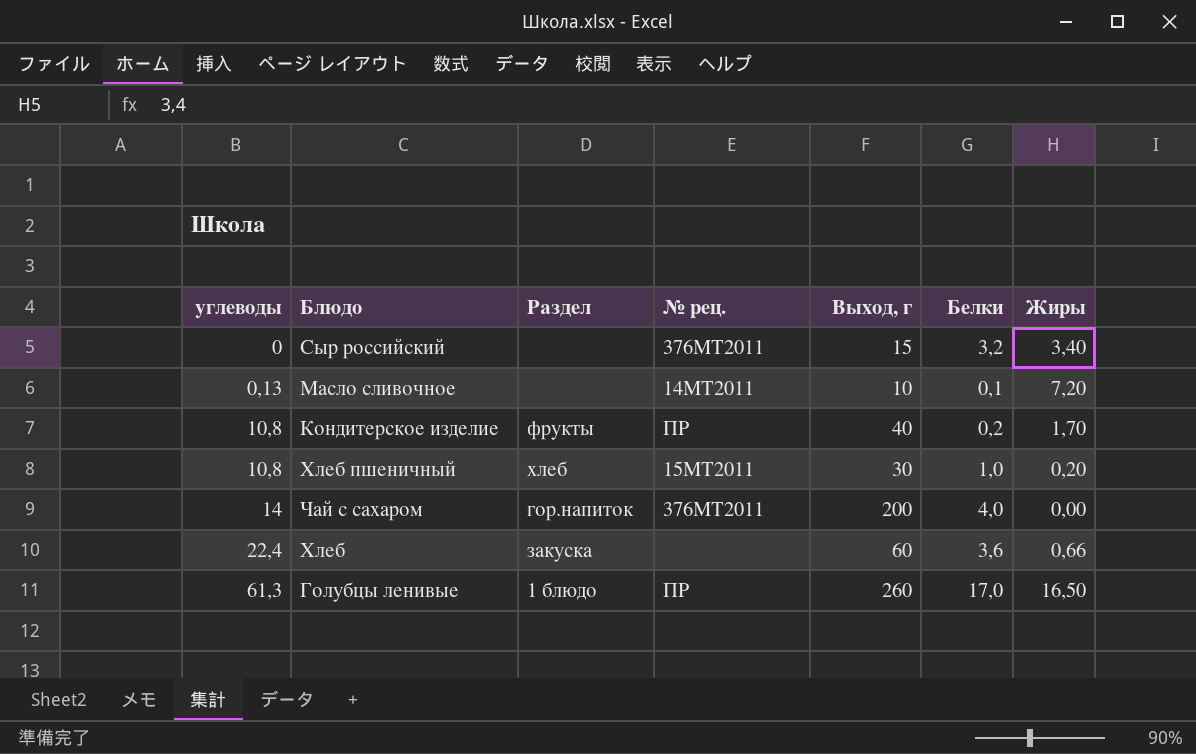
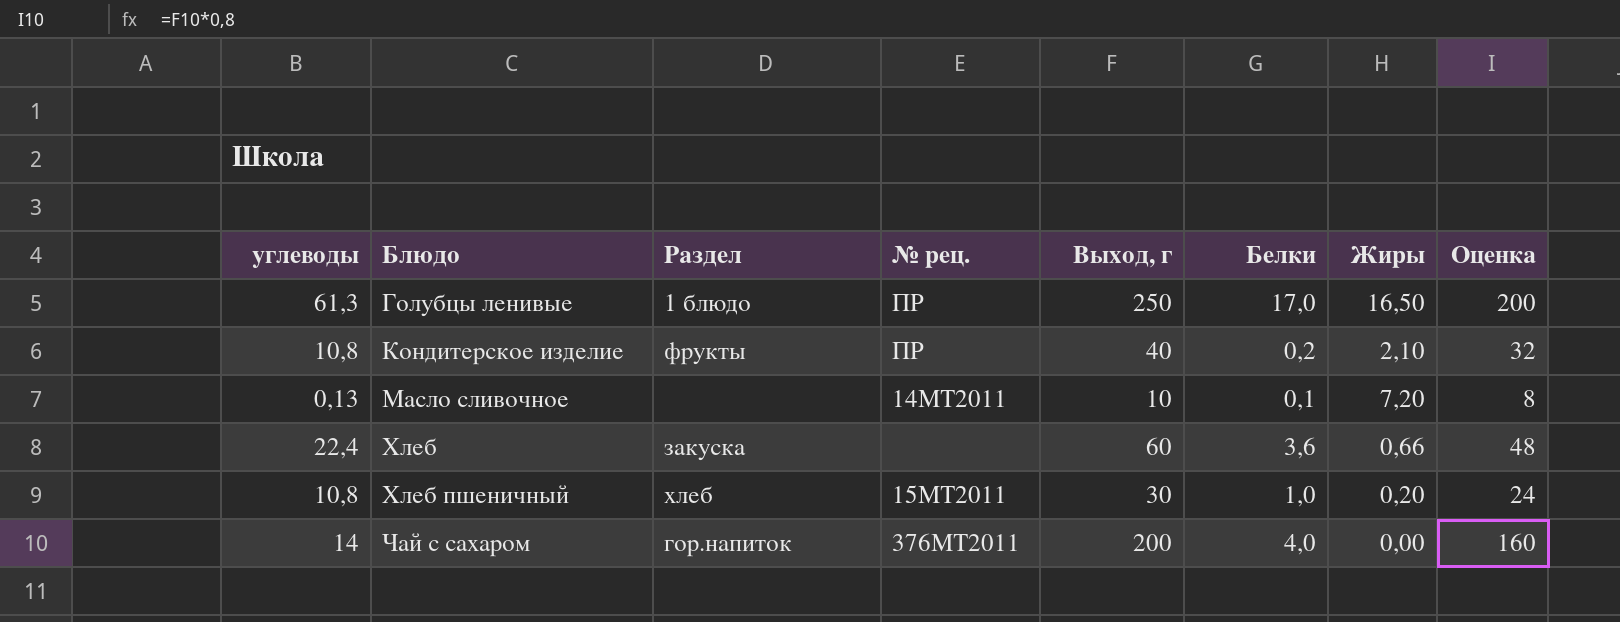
row order: углеводы ascending -> Блюдо ascending
column Оценка | formula: none -> [Выход, г] * 0,8
row Сыр российский: 0 | none | 376МТ2011 | 15 | 3,2 | 3,40 -> none
Голубцы ленивые | Выход, г: 260 -> 250
Кондитерское изделие | Жиры: 1,70 -> 2,10

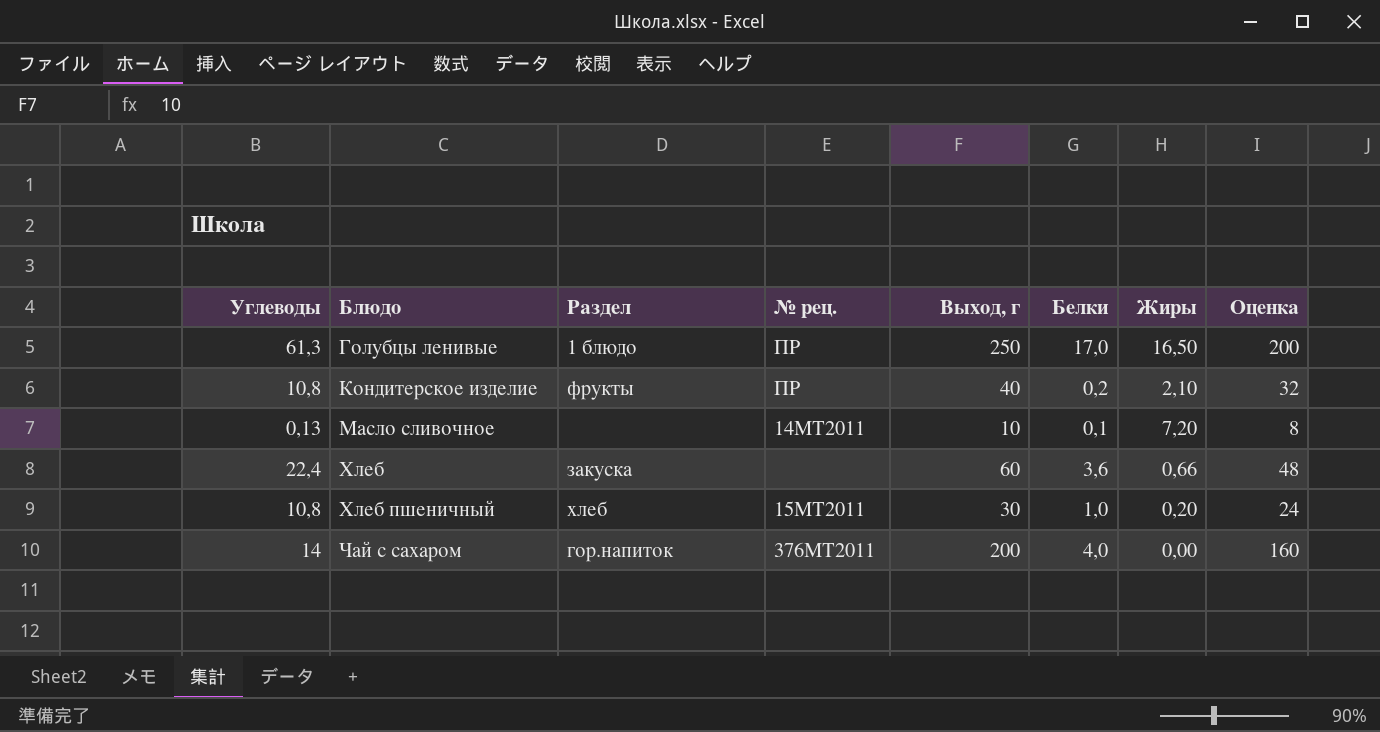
column name: углеводы -> Углеводы

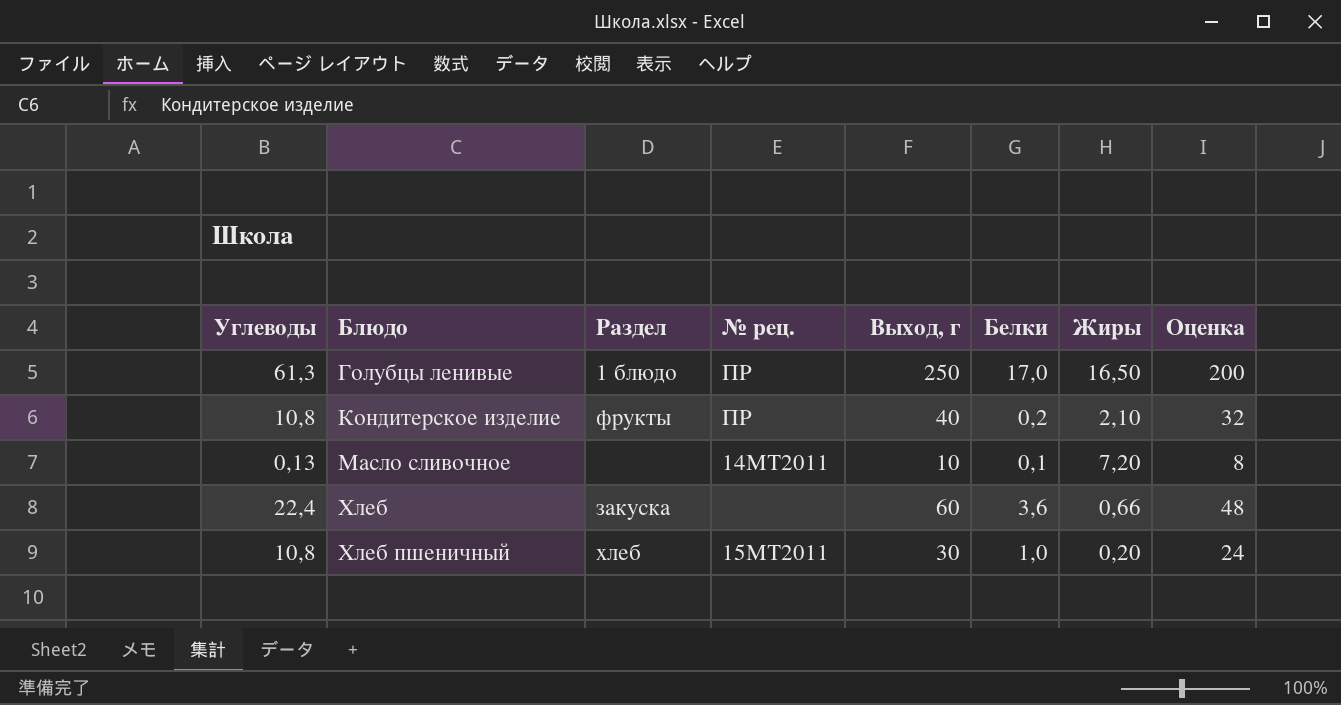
row Чай с сахаром: 14 | гор.напиток | 376МТ2011 | 200 | 4,0 | 0,00 | 160 -> none

